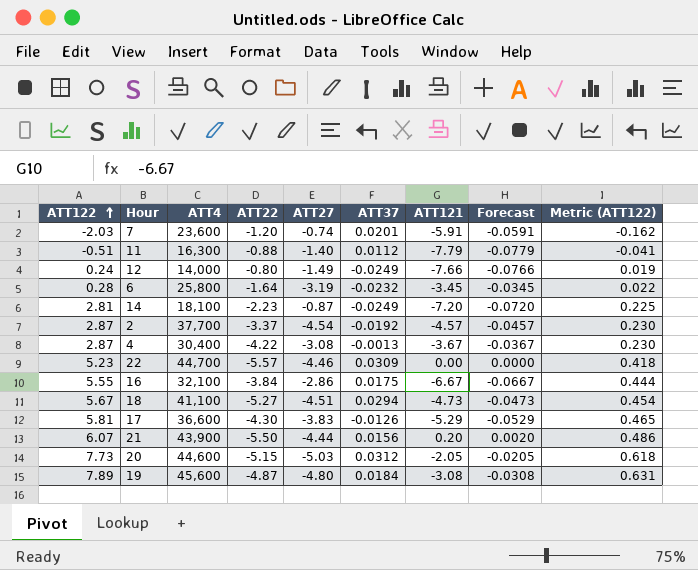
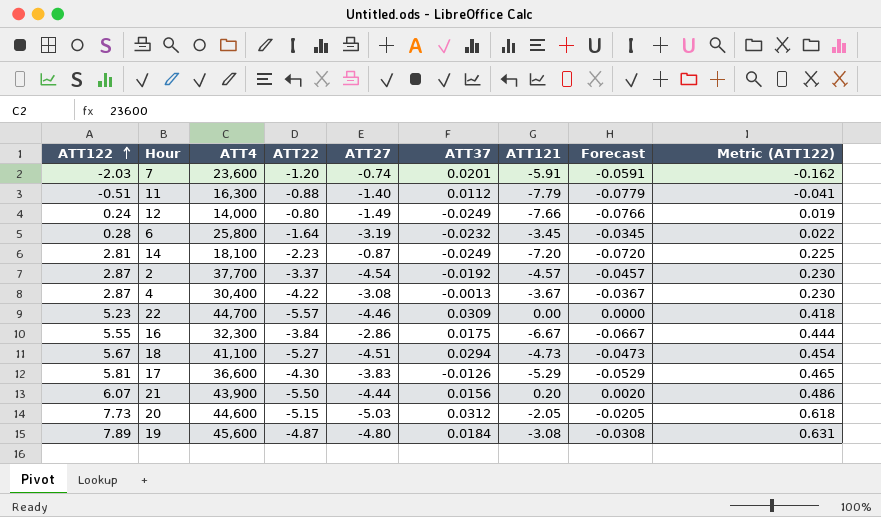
16 | ATT4: 32,100 -> 32,300

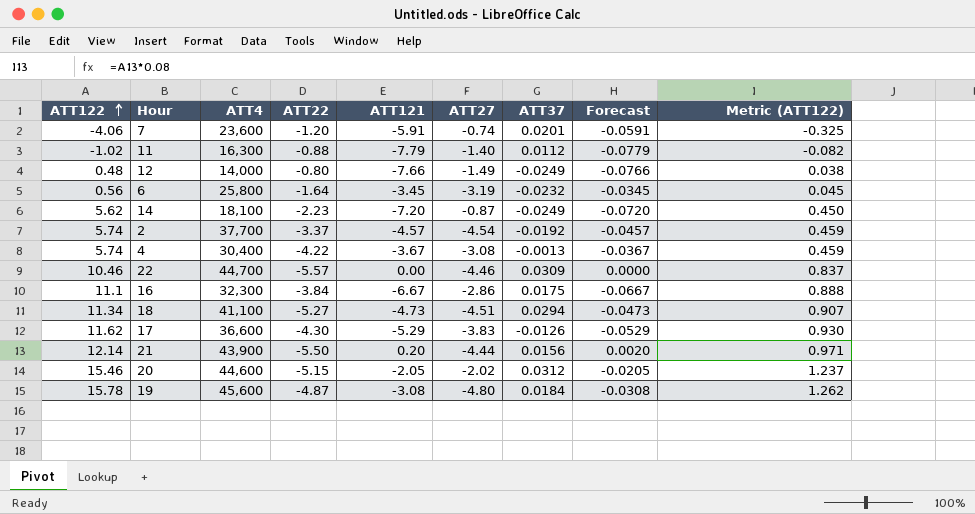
column ATT121 | position: 7 -> 5
7 | ATT122: -2.03 -> -4.06
7 | Metric (ATT122): -0.162 -> -0.325
11 | ATT122: -0.51 -> -1.02
11 | Metric (ATT122): -0.041 -> -0.082
12 | ATT122: 0.24 -> 0.48
12 | Metric (ATT122): 0.019 -> 0.038
6 | ATT122: 0.28 -> 0.56
6 | Metric (ATT122): 0.022 -> 0.045
14 | ATT122: 2.81 -> 5.62
14 | Metric (ATT122): 0.225 -> 0.450
2 | ATT122: 2.87 -> 5.74
2 | Metric (ATT122): 0.230 -> 0.459
4 | ATT122: 2.87 -> 5.74
4 | Metric (ATT122): 0.230 -> 0.459
22 | ATT122: 5.23 -> 10.46
22 | Metric (ATT122): 0.418 -> 0.837
16 | ATT122: 5.55 -> 11.1
16 | Metric (ATT122): 0.444 -> 0.888
18 | ATT122: 5.67 -> 11.34
18 | Metric (ATT122): 0.454 -> 0.907
17 | ATT122: 5.81 -> 11.62
17 | Metric (ATT122): 0.465 -> 0.930
21 | ATT122: 6.07 -> 12.14
21 | Metric (ATT122): 0.486 -> 0.971
20 | ATT122: 7.73 -> 15.46
20 | ATT27: -5.03 -> -2.02
20 | Metric (ATT122): 0.618 -> 1.237
19 | ATT122: 7.89 -> 15.78
19 | Metric (ATT122): 0.631 -> 1.262

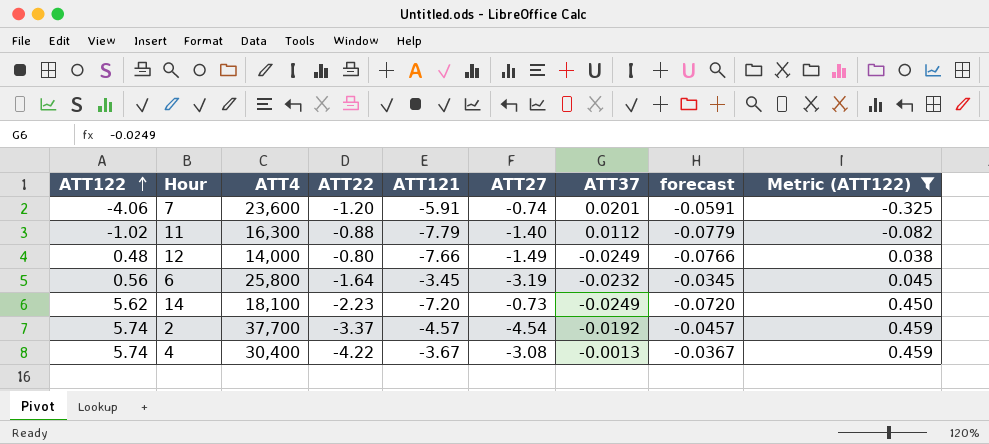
filter: none -> Metric (ATT122) <= 0.459
column name: Forecast -> forecast
14 | ATT27: -0.87 -> -0.73

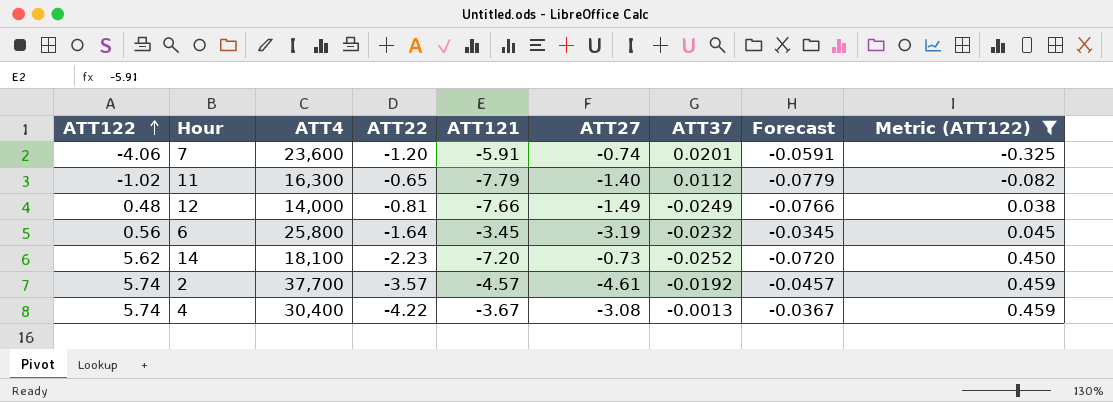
column name: forecast -> Forecast
11 | ATT22: -0.88 -> -0.65
12 | ATT22: -0.80 -> -0.81
14 | ATT37: -0.0249 -> -0.0252
2 | ATT22: -3.37 -> -3.57
2 | ATT27: -4.54 -> -4.61

